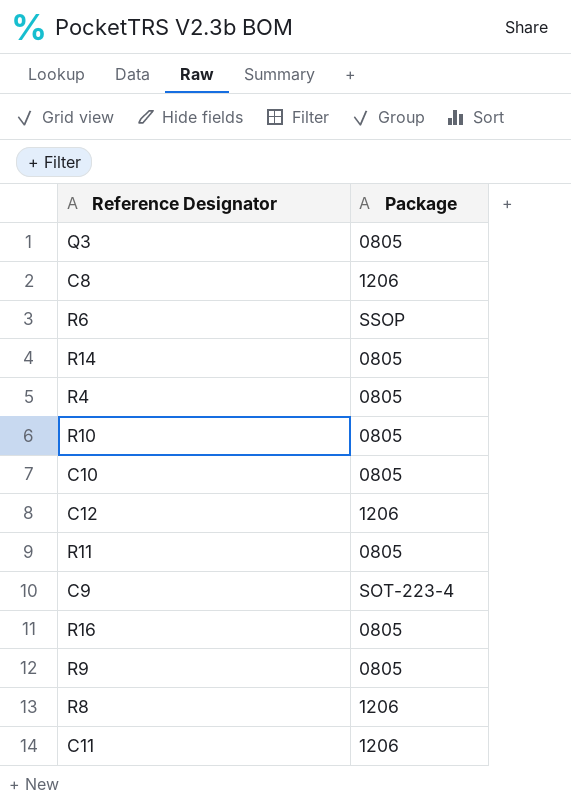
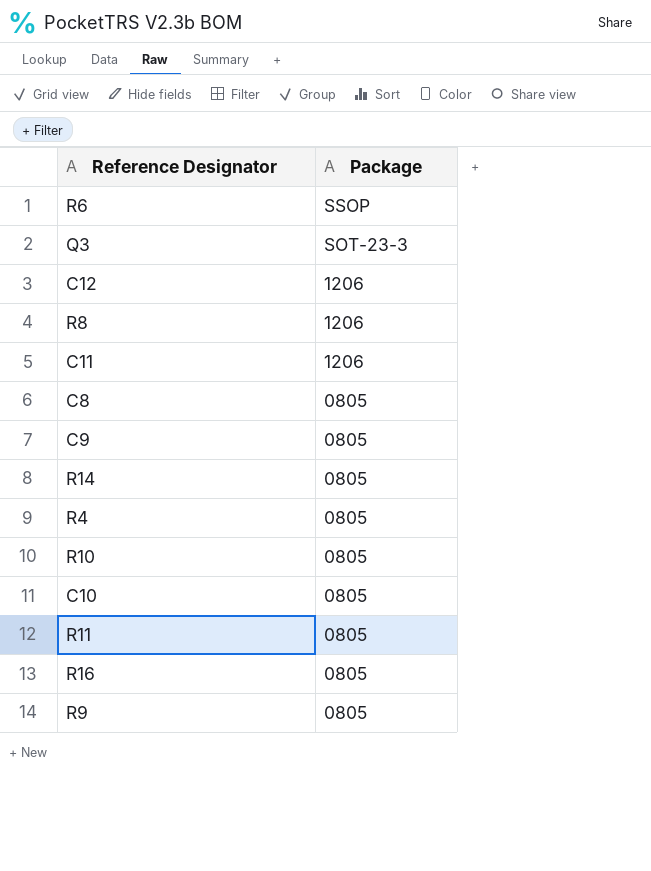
row order: none -> Package descending
Q3 | Package: 0805 -> SOT-23-3
C8 | Package: 1206 -> 0805
C9 | Package: SOT-223-4 -> 0805

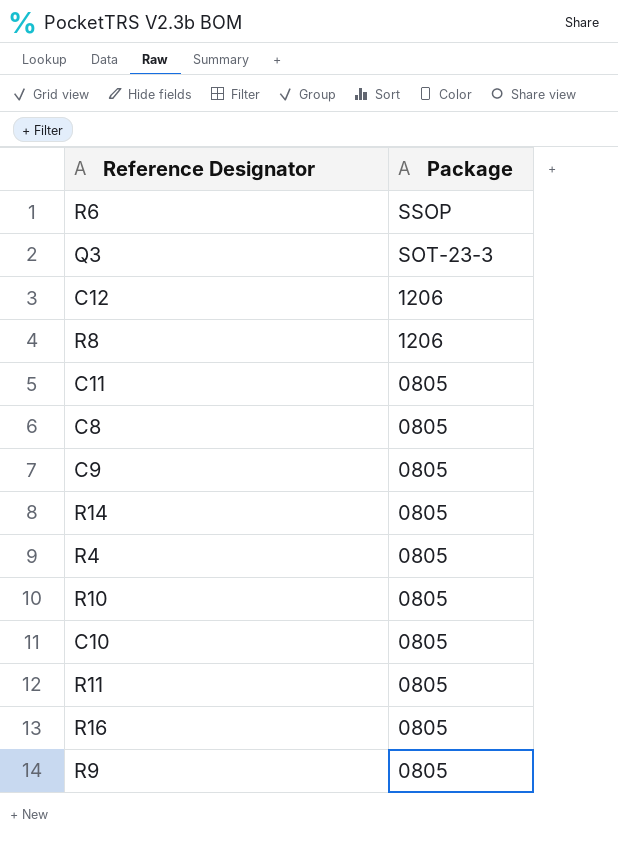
C11 | Package: 1206 -> 0805

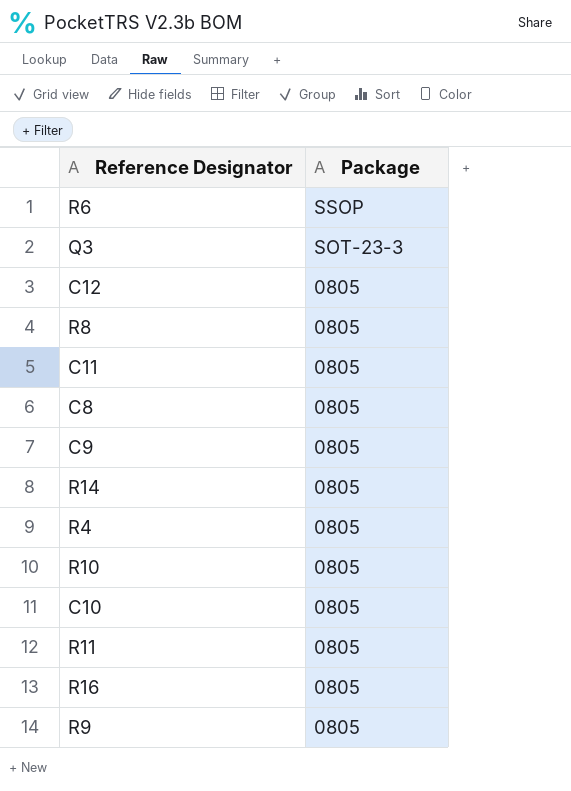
C12 | Package: 1206 -> 0805
R8 | Package: 1206 -> 0805

